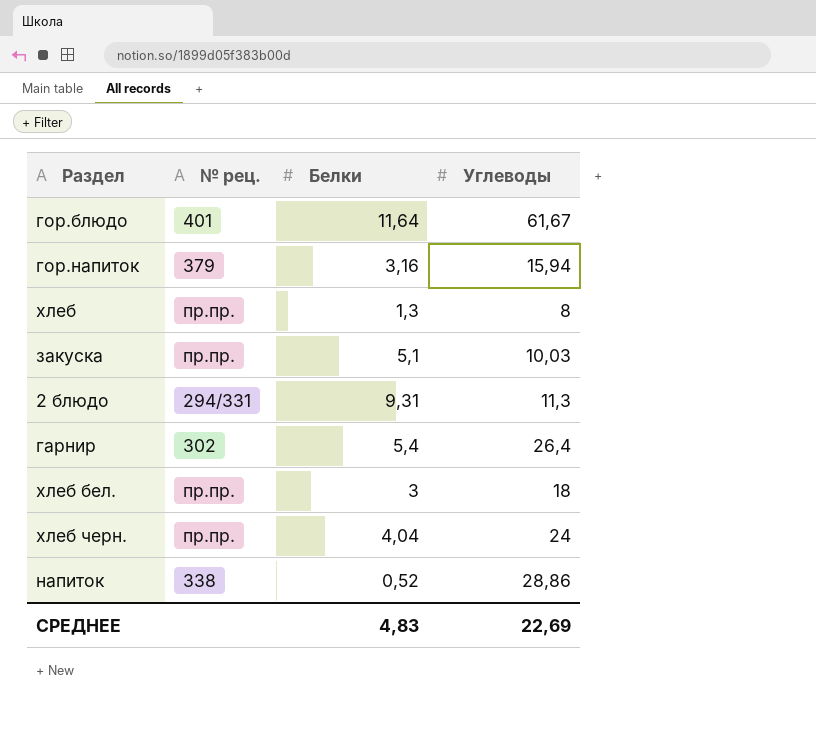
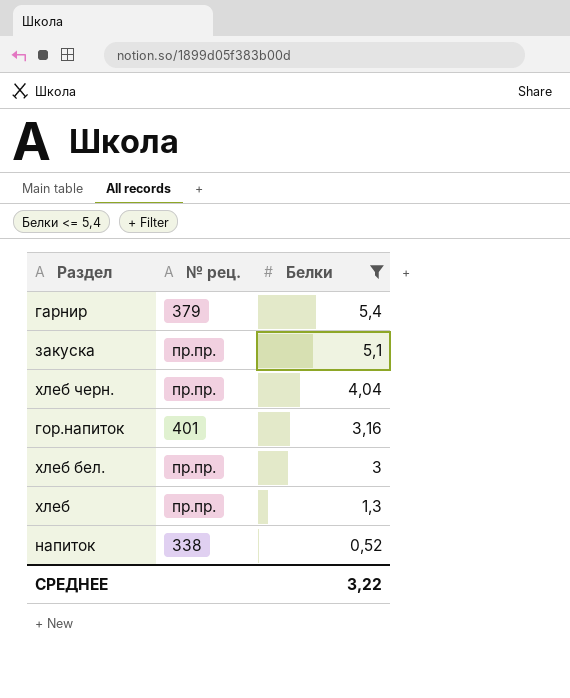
filter: none -> Белки <= 5,4
row order: none -> Белки descending
column Углеводы | position: 4 -> none
гарнир | № рец.: 302 -> 379
гор.напиток | № рец.: 379 -> 401
СРЕДНЕЕ | Белки: 4,83 -> 3,22

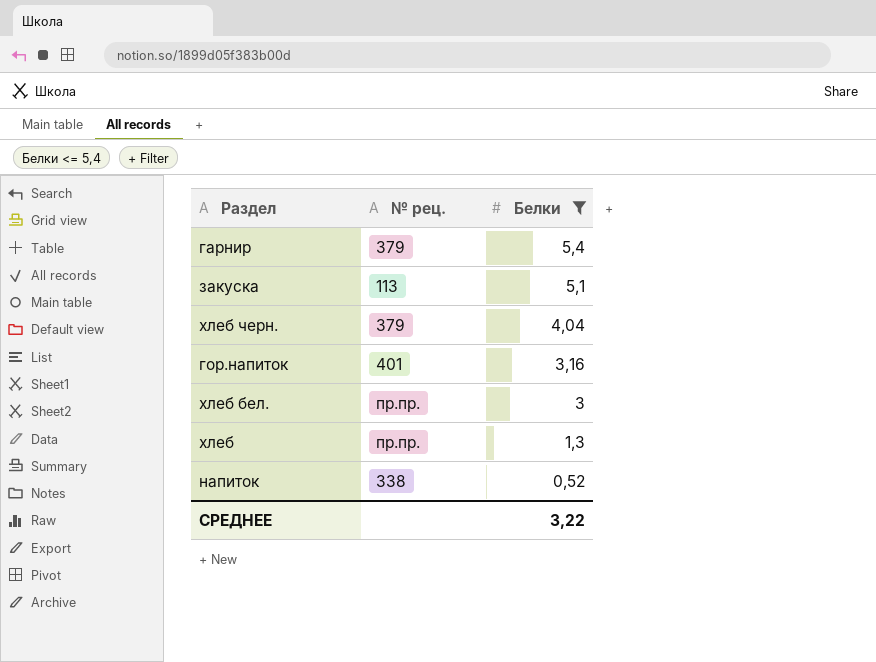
закуска | № рец.: пр.пр. -> 113
хлеб черн. | № рец.: пр.пр. -> 379

